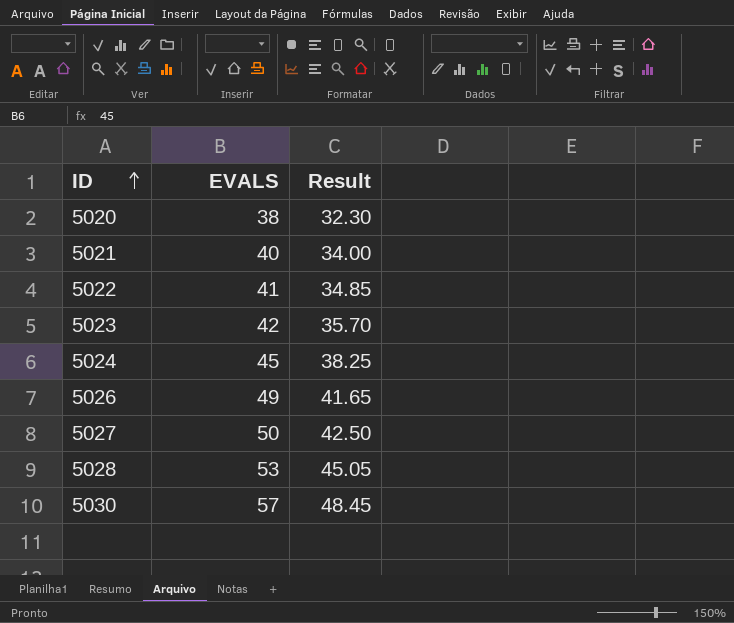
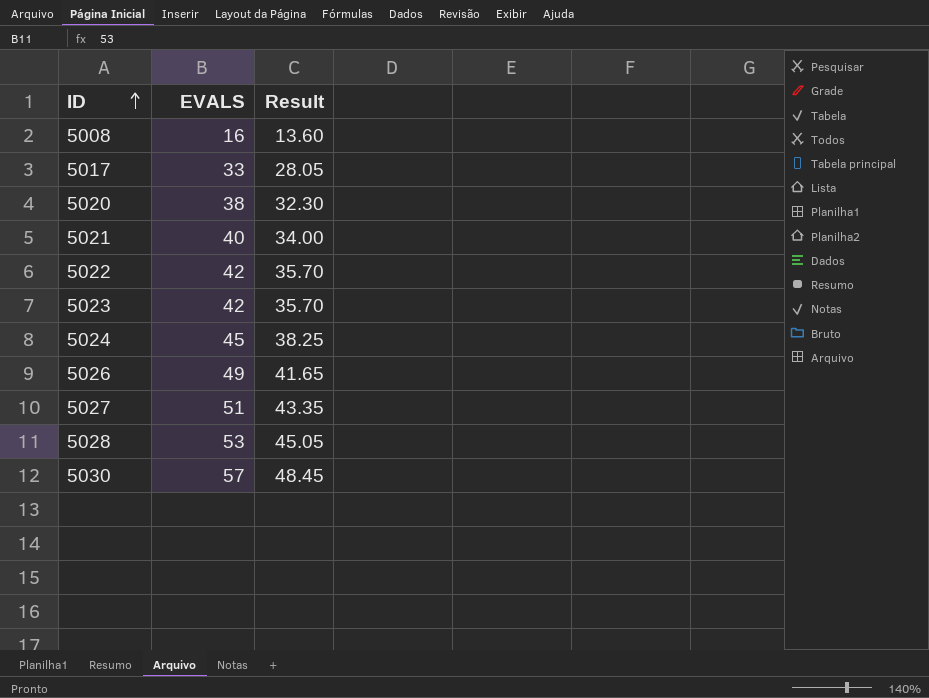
row 5008: none -> 16 | 13.60
row 5017: none -> 33 | 28.05
5022 | EVALS: 41 -> 42
5022 | Result: 34.85 -> 35.70
5027 | EVALS: 50 -> 51
5027 | Result: 42.50 -> 43.35

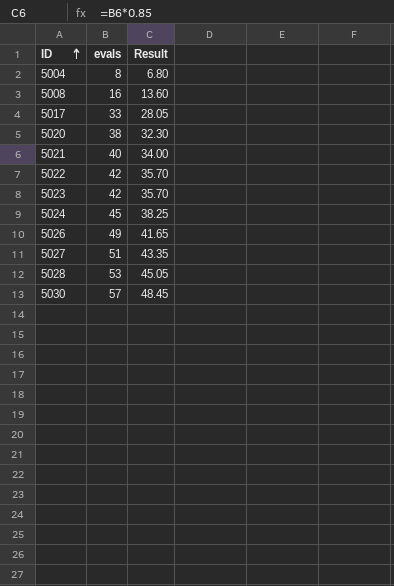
column name: EVALS -> evals
row 5004: none -> 8 | 6.80

